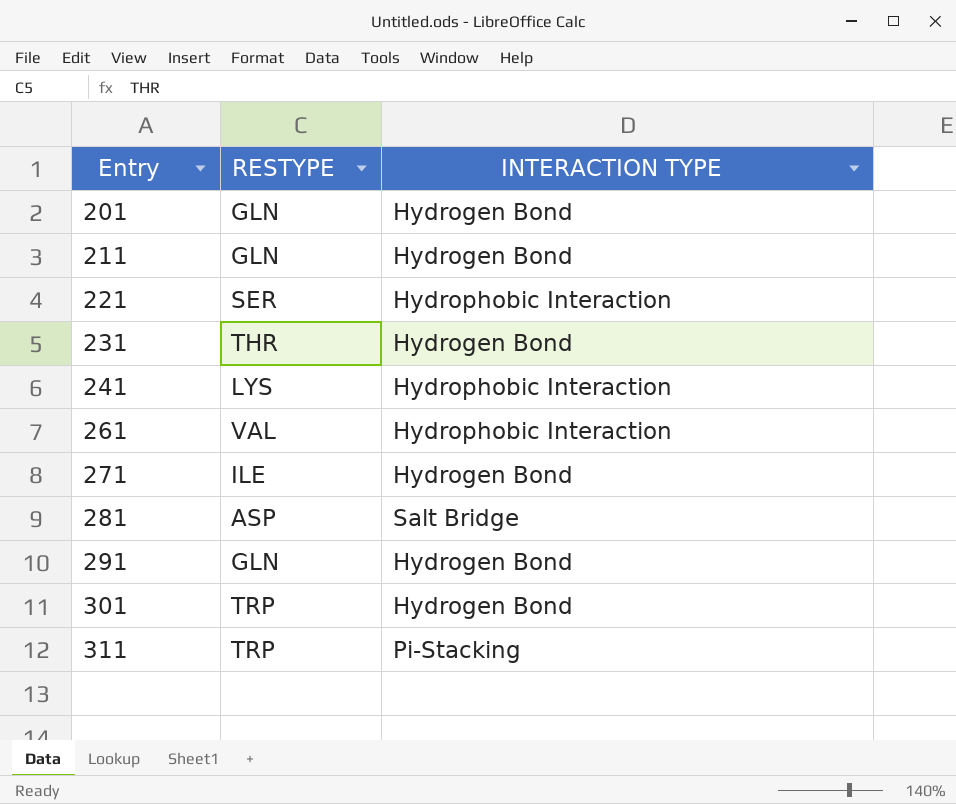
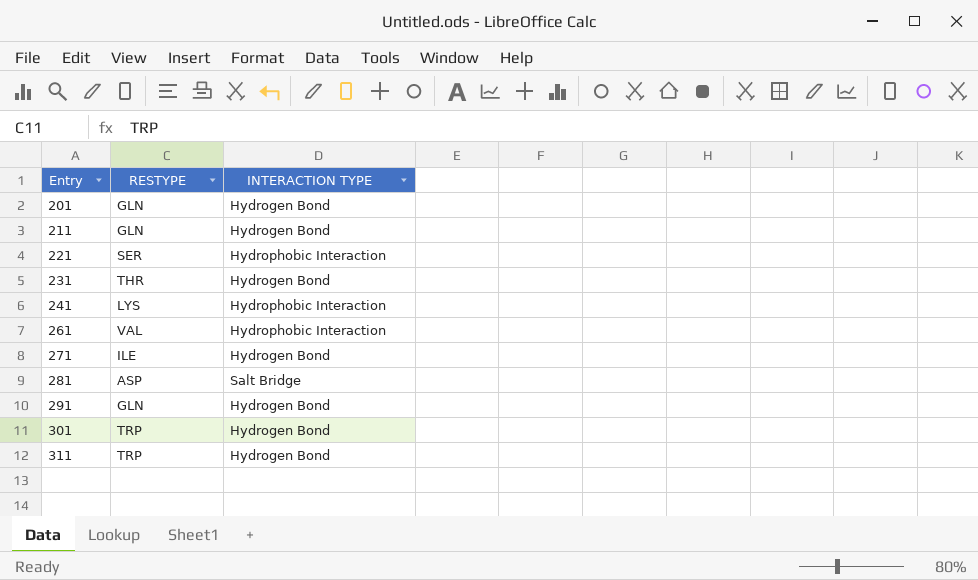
311 | INTERACTION TYPE: Pi-Stacking -> Hydrogen Bond

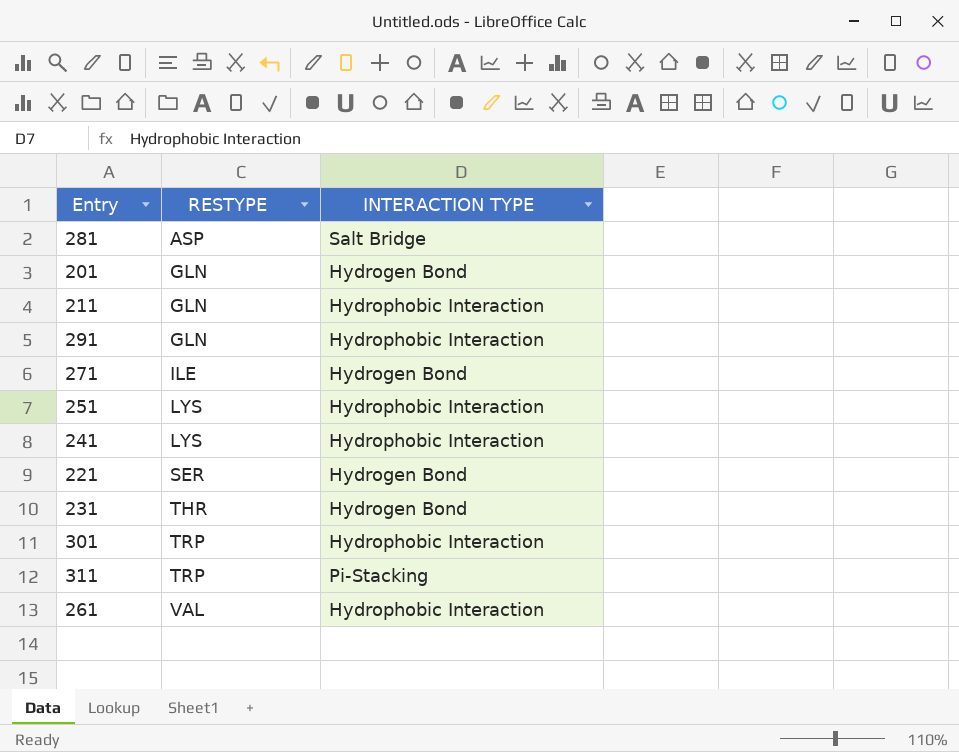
row order: Entry ascending -> RESTYPE ascending
211 | INTERACTION TYPE: Hydrogen Bond -> Hydrophobic Interaction
291 | INTERACTION TYPE: Hydrogen Bond -> Hydrophobic Interaction
row 251: none -> LYS | Hydrophobic Interaction
221 | INTERACTION TYPE: Hydrophobic Interaction -> Hydrogen Bond
301 | INTERACTION TYPE: Hydrogen Bond -> Hydrophobic Interaction
311 | INTERACTION TYPE: Hydrogen Bond -> Pi-Stacking

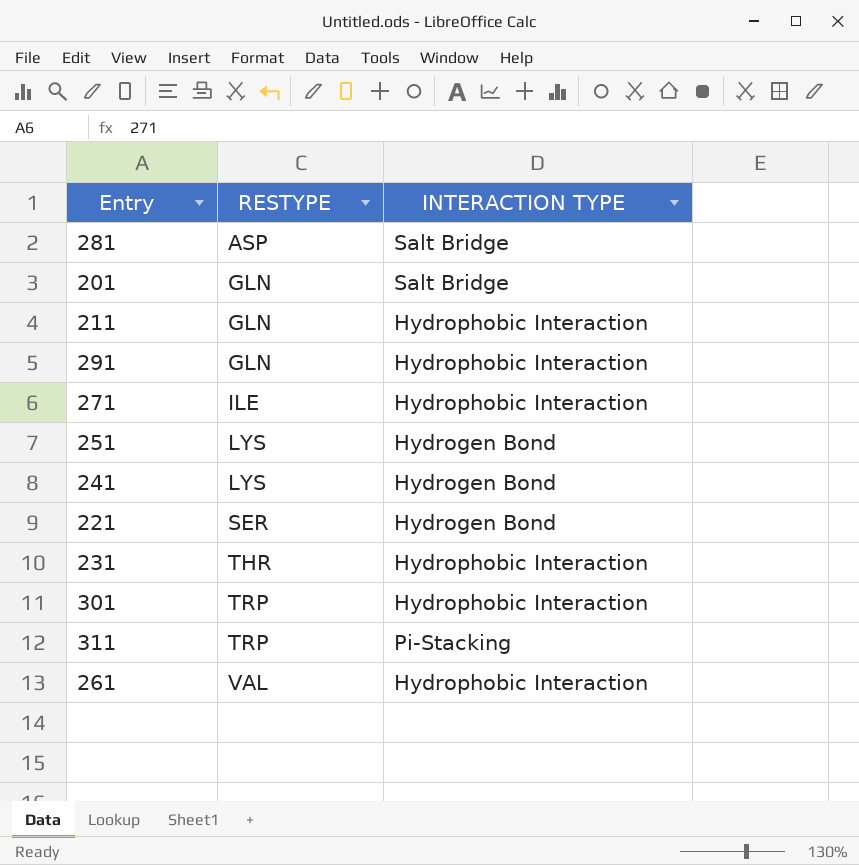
201 | INTERACTION TYPE: Hydrogen Bond -> Salt Bridge
271 | INTERACTION TYPE: Hydrogen Bond -> Hydrophobic Interaction
251 | INTERACTION TYPE: Hydrophobic Interaction -> Hydrogen Bond
241 | INTERACTION TYPE: Hydrophobic Interaction -> Hydrogen Bond
231 | INTERACTION TYPE: Hydrogen Bond -> Hydrophobic Interaction

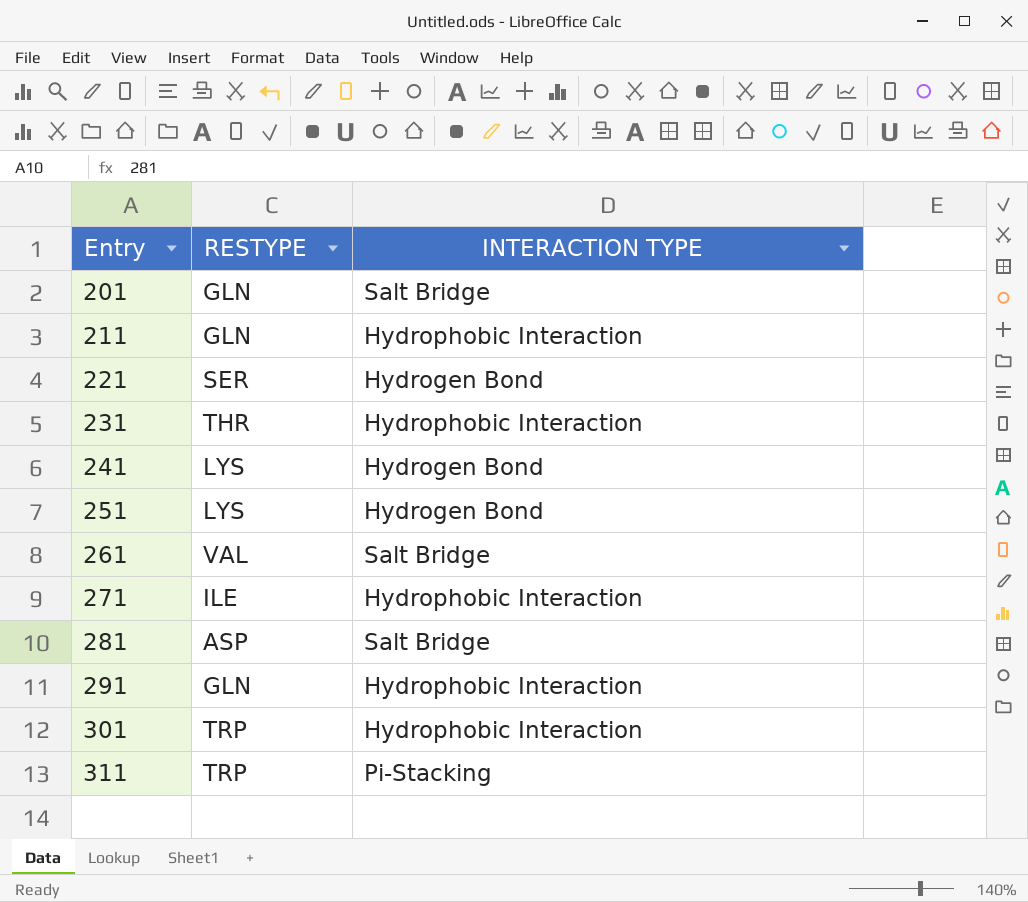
row order: RESTYPE ascending -> Entry ascending
261 | INTERACTION TYPE: Hydrophobic Interaction -> Salt Bridge

